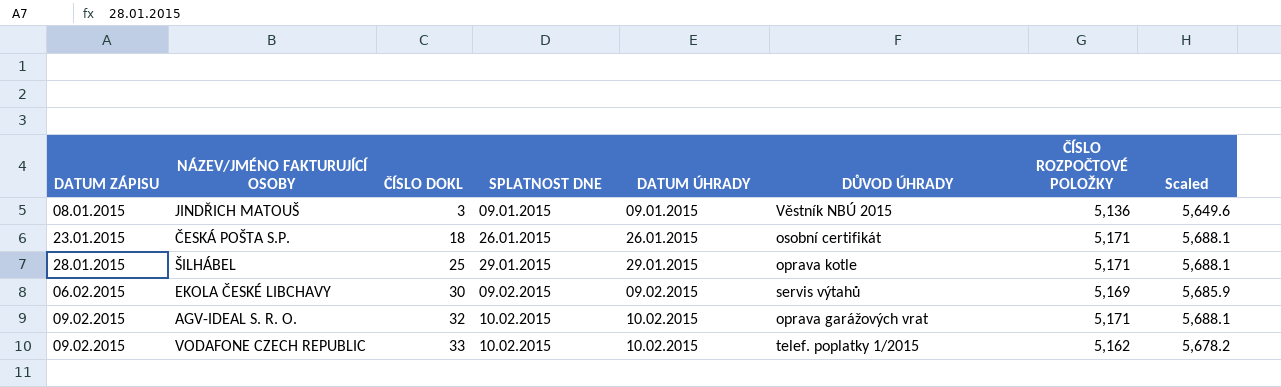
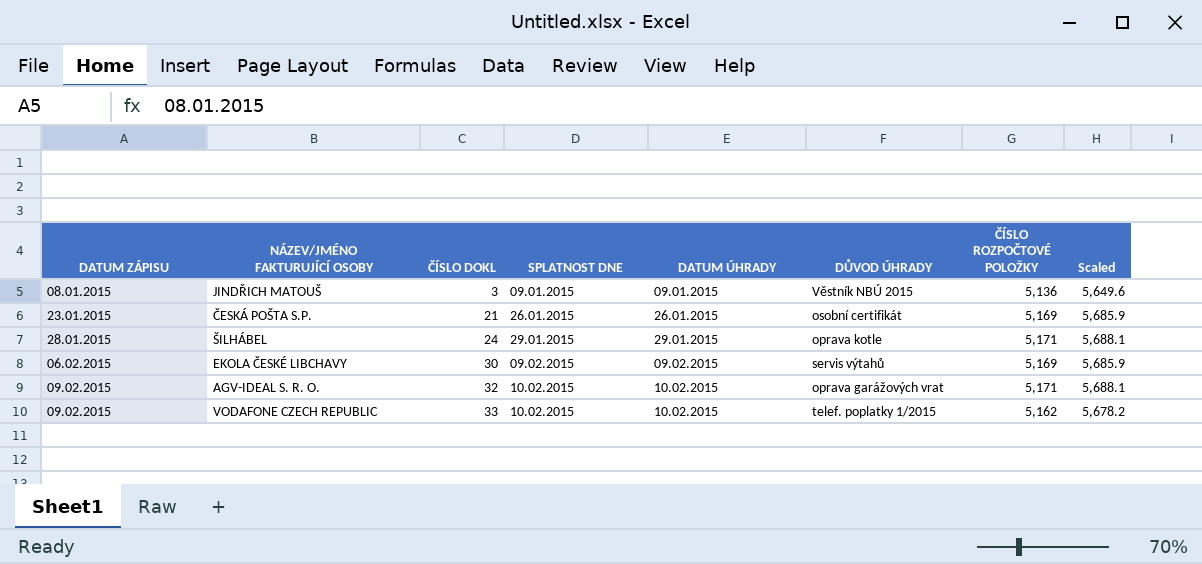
ČESKÁ POŠTA S.P. | ČÍSLO DOKL: 18 -> 21
ČESKÁ POŠTA S.P. | ČÍSLO ROZPOČTOVÉ POLOŽKY: 5,171 -> 5,169
ČESKÁ POŠTA S.P. | Scaled: 5,688.1 -> 5,685.9
ŠILHÁBEL | ČÍSLO DOKL: 25 -> 24

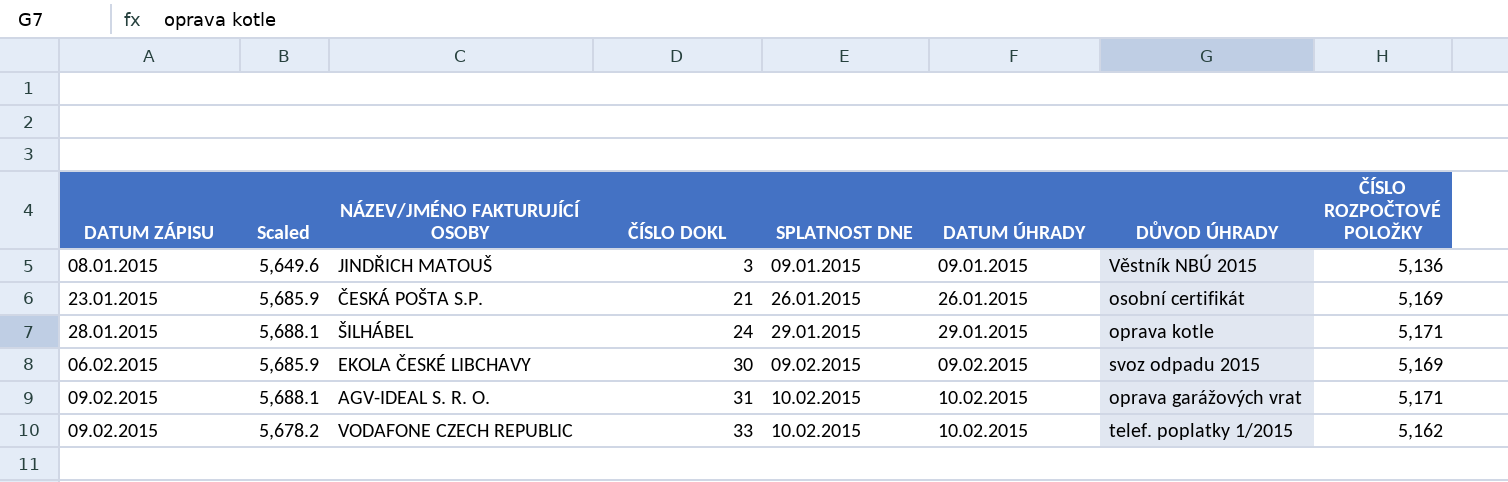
column Scaled | position: 8 -> 2
EKOLA ČESKÉ LIBCHAVY | DŮVOD ÚHRADY: servis výtahů -> svoz odpadu 2015
AGV-IDEAL S. R. O. | ČÍSLO DOKL: 32 -> 31

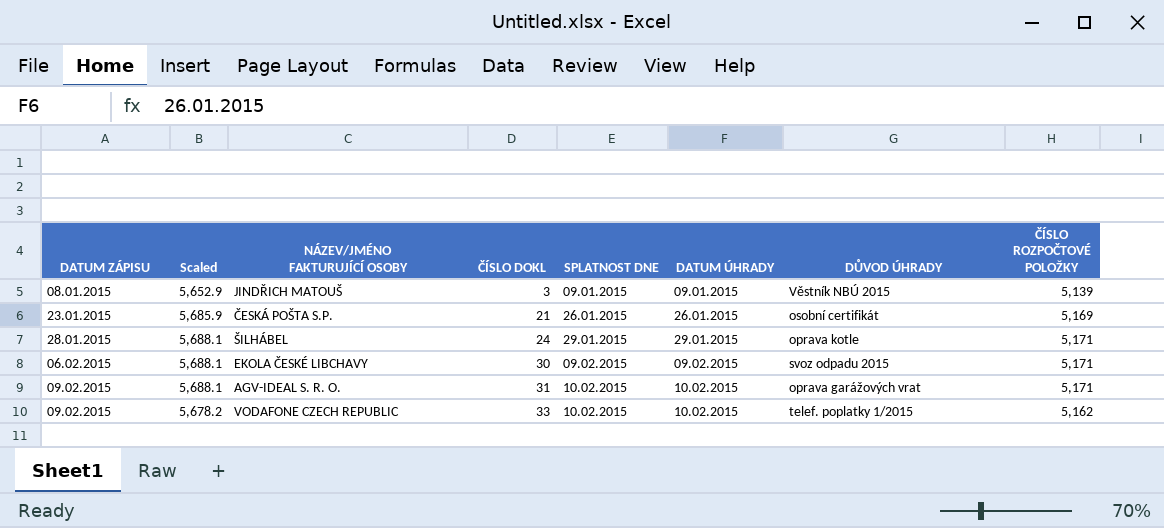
JINDŘICH MATOUŠ | Scaled: 5,649.6 -> 5,652.9
JINDŘICH MATOUŠ | ČÍSLO ROZPOČTOVÉ POLOŽKY: 5,136 -> 5,139
EKOLA ČESKÉ LIBCHAVY | Scaled: 5,685.9 -> 5,688.1
EKOLA ČESKÉ LIBCHAVY | ČÍSLO ROZPOČTOVÉ POLOŽKY: 5,169 -> 5,171

